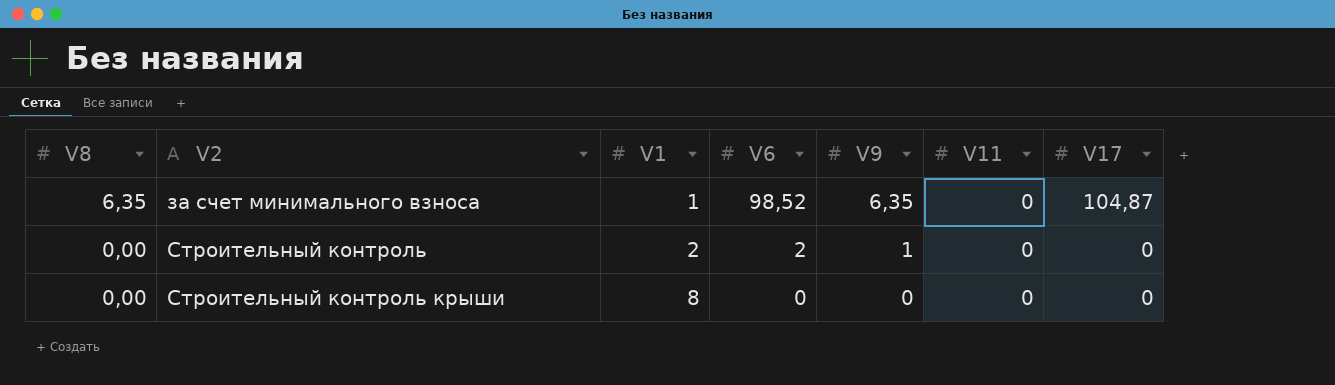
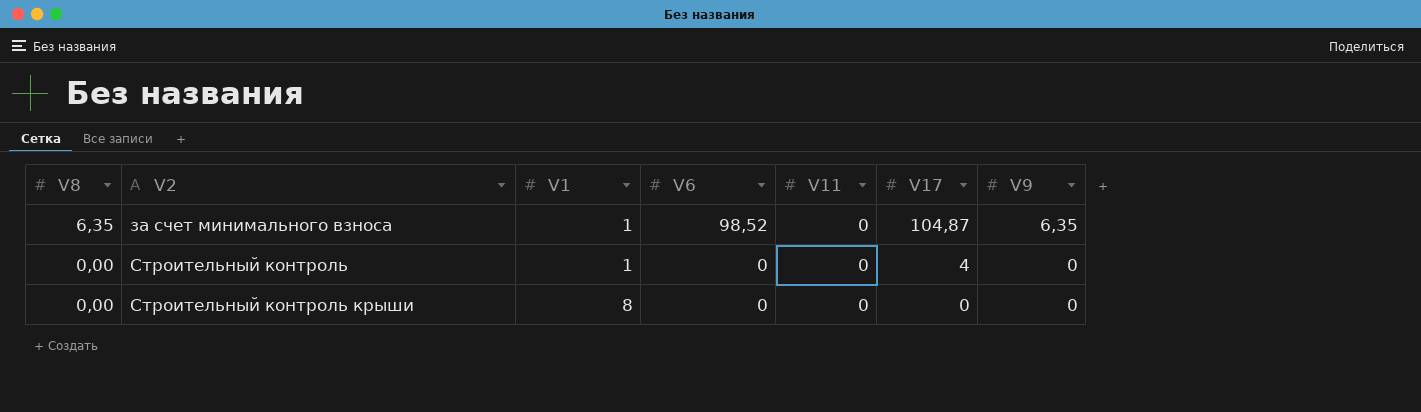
column V9 | position: 5 -> 7
Строительный контроль | V1: 2 -> 1
Строительный контроль | V6: 2 -> 0
Строительный контроль | V17: 0 -> 4
Строительный контроль | V9: 1 -> 0

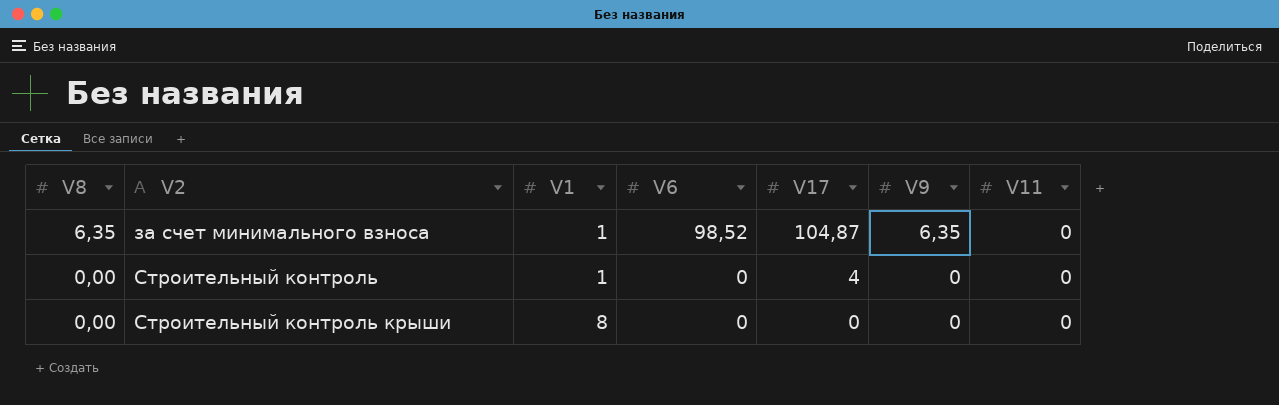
column V11 | position: 5 -> 7

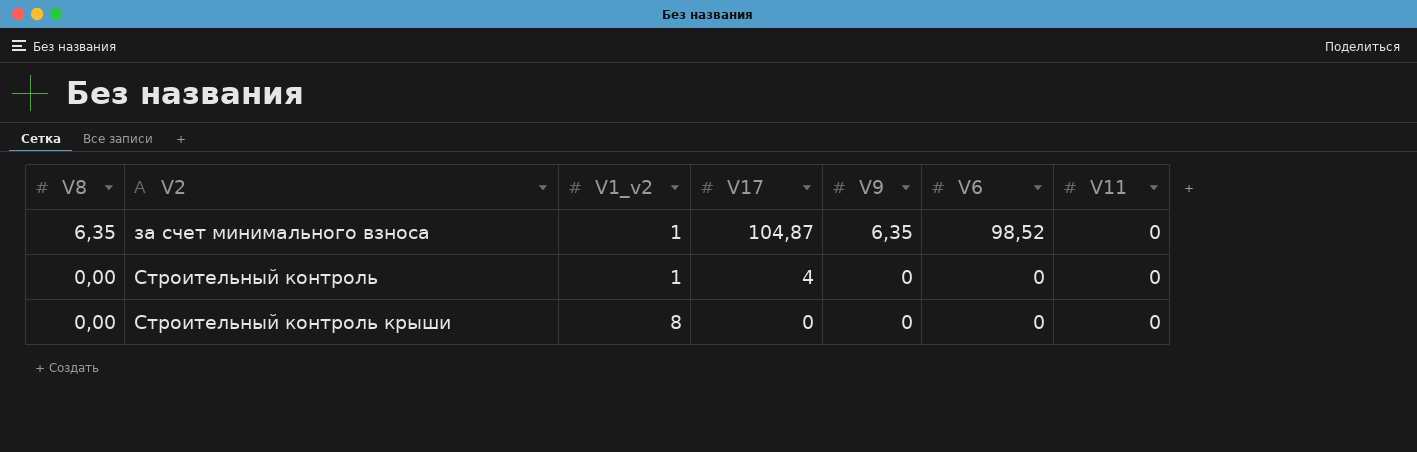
column name: V1 -> V1_v2
column V6 | position: 4 -> 6

